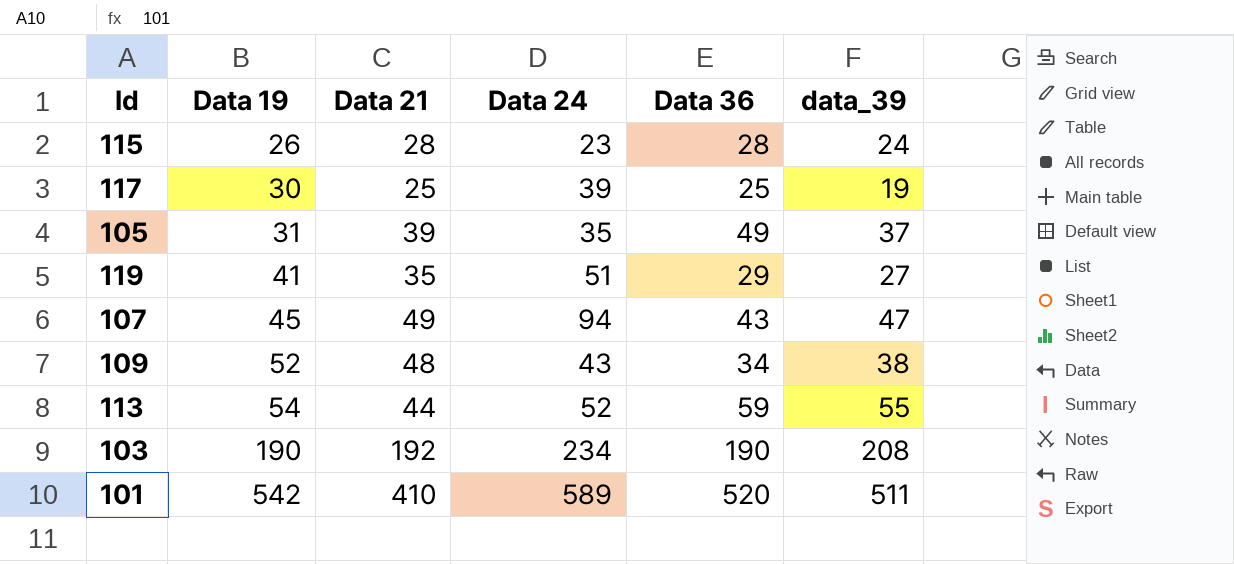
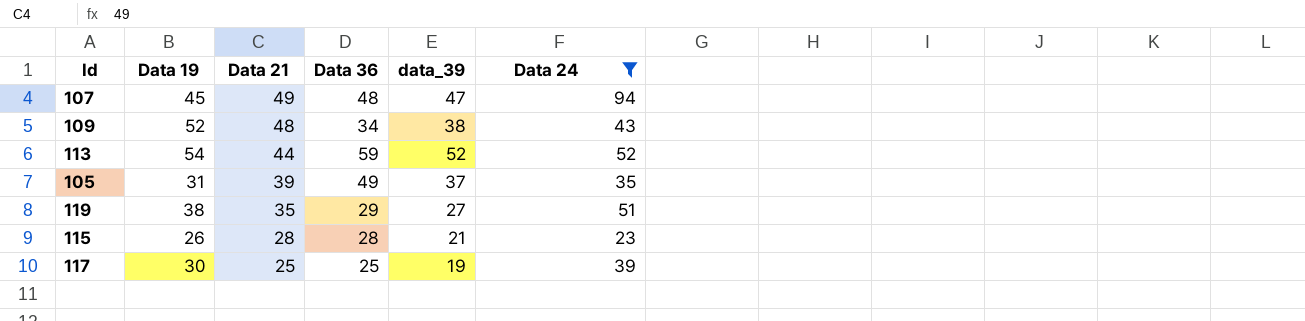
filter: none -> Data 24 <= 94
row order: Data 19 ascending -> Data 21 descending
column Data 24 | position: 4 -> 6
107 | Data 36: 43 -> 48
113 | data_39: 55 -> 52
119 | Data 19: 41 -> 38
115 | data_39: 24 -> 21

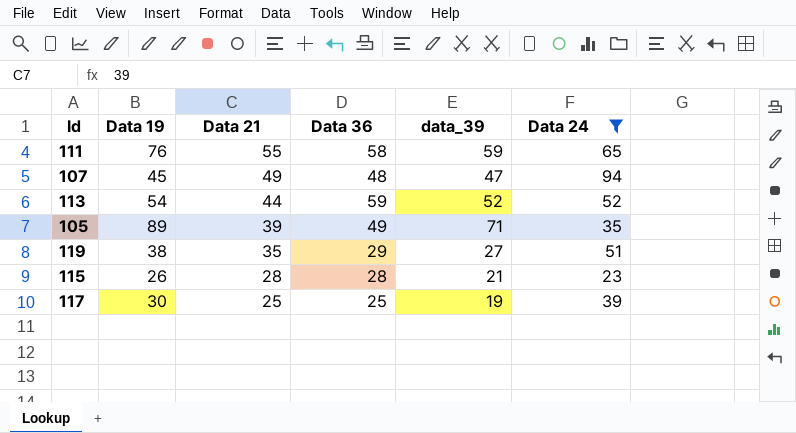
row 109: 52 | 48 | 34 | 38 | 43 -> none
row 111: none -> 76 | 55 | 58 | 59 | 65
105 | Data 19: 31 -> 89
105 | data_39: 37 -> 71

